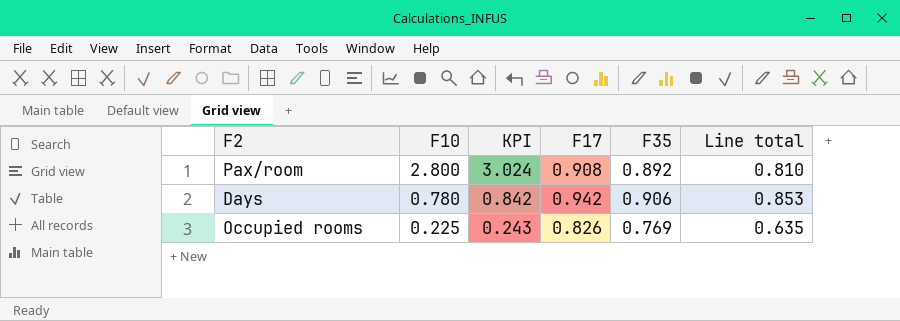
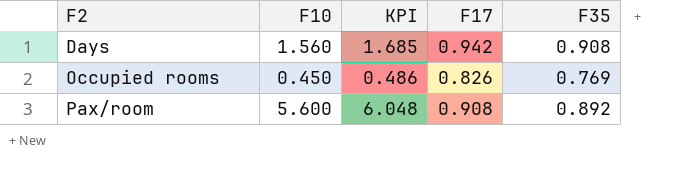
row order: F10 descending -> F2 ascending
column Line total | formula: [F17] * [F35] -> none
Days | F10: 0.780 -> 1.560
Days | KPI: 0.842 -> 1.685
Days | F35: 0.906 -> 0.908
Occupied rooms | F10: 0.225 -> 0.450
Occupied rooms | KPI: 0.243 -> 0.486
Pax/room | F10: 2.800 -> 5.600
Pax/room | KPI: 3.024 -> 6.048

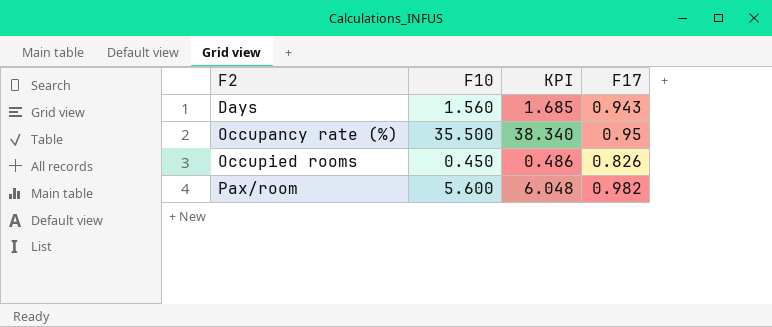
column F35 | position: 5 -> none
Days | F17: 0.942 -> 0.943
row Occupancy rate (%): none -> 35.500 | 38.340 | 0.95
Pax/room | F17: 0.908 -> 0.982

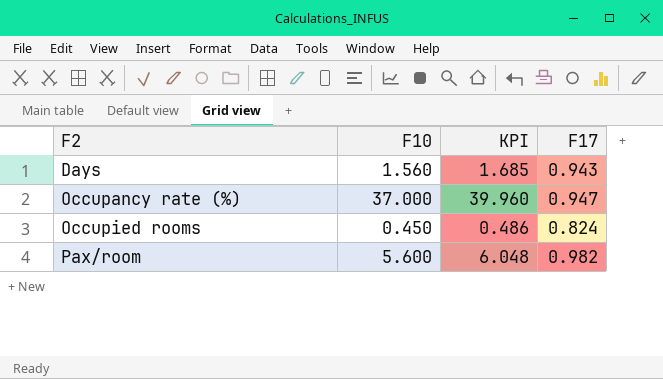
Occupancy rate (%) | F10: 35.500 -> 37.000
Occupancy rate (%) | KPI: 38.340 -> 39.960
Occupancy rate (%) | F17: 0.95 -> 0.947
Occupied rooms | F17: 0.826 -> 0.824

